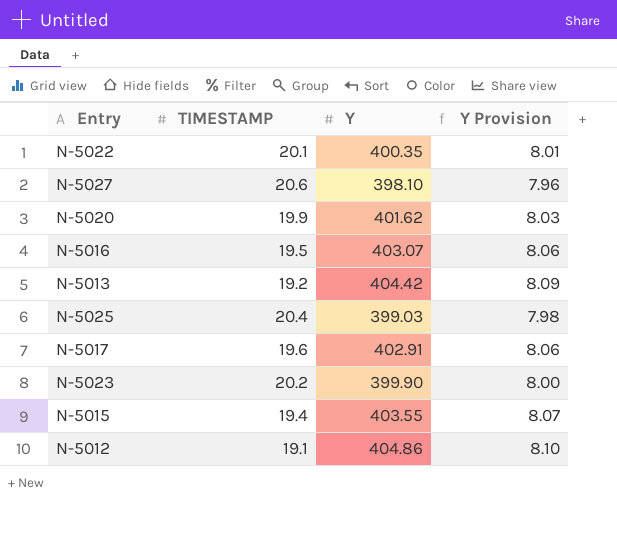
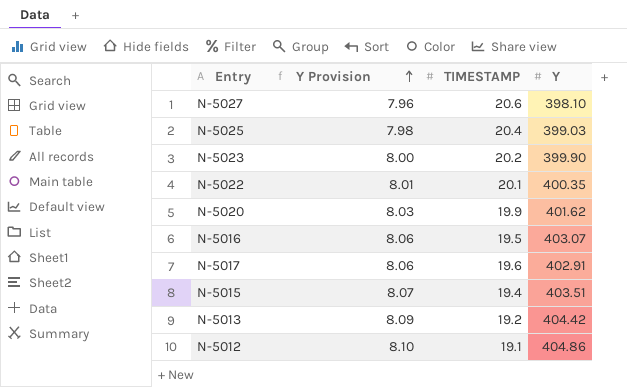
row order: none -> Y Provision ascending
column Y Provision | position: 4 -> 2
N-5015 | Y: 403.55 -> 403.51

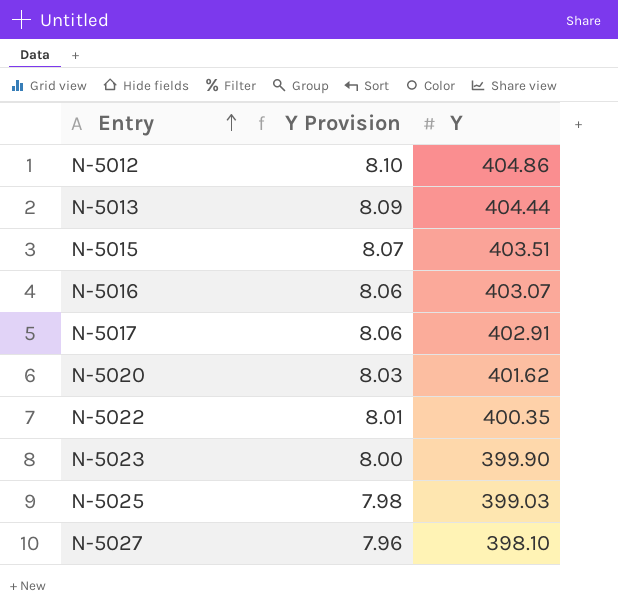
row order: Y Provision ascending -> Entry ascending
column TIMESTAMP | position: 3 -> none
N-5013 | Y: 404.42 -> 404.44

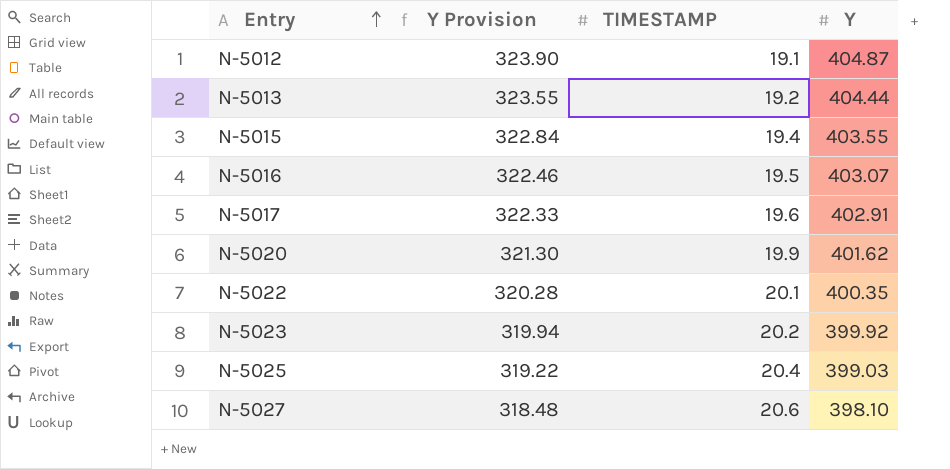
column Y Provision | formula: [Y] * 0.02 -> [Y] * 0.8
column TIMESTAMP | position: none -> 3
N-5012 | Y: 404.86 -> 404.87
N-5015 | Y: 403.51 -> 403.55
N-5023 | Y: 399.90 -> 399.92

